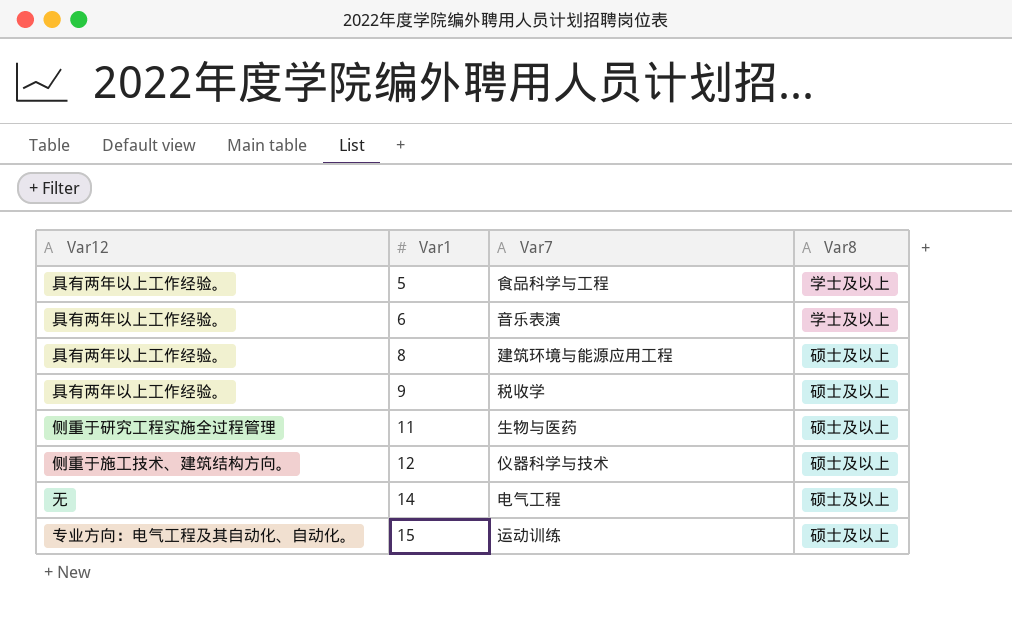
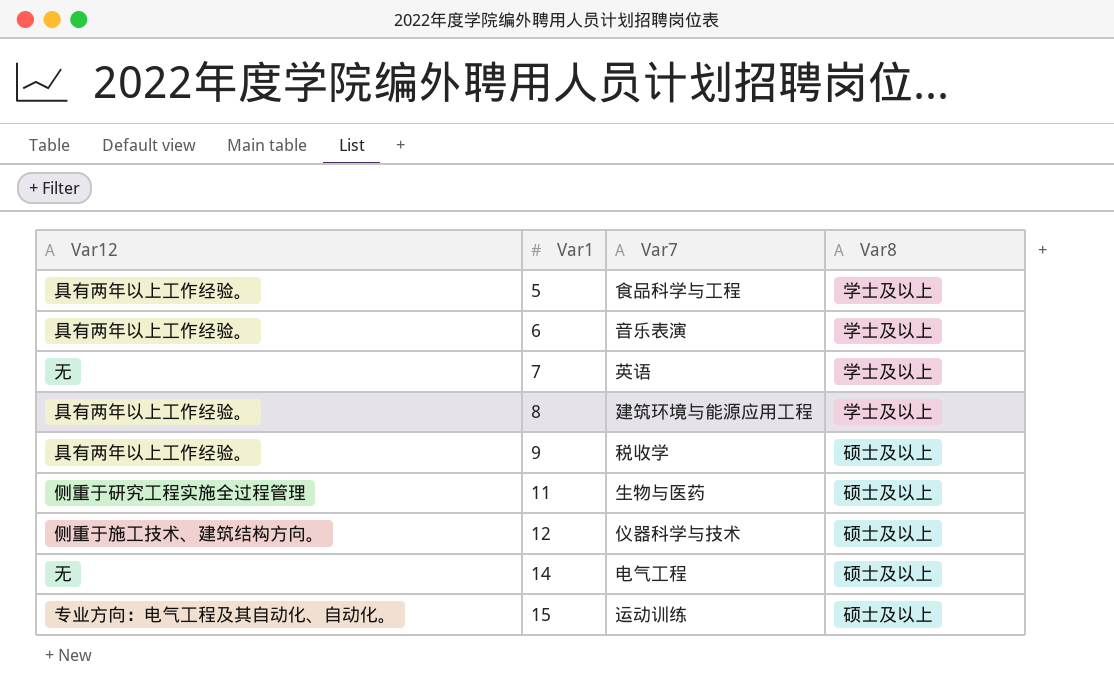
row 7: none -> 无 | 英语 | 学士及以上
8 | Var8: 硕士及以上 -> 学士及以上

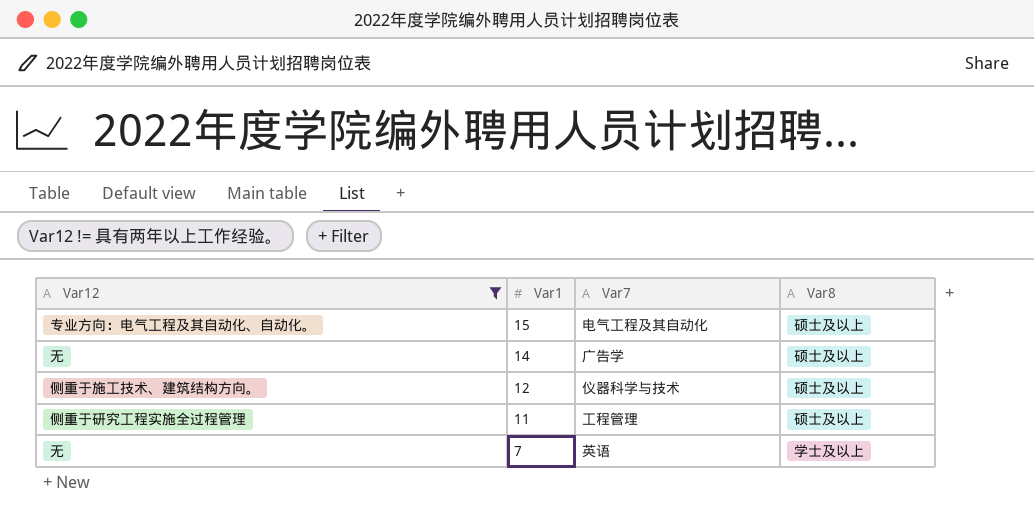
filter: none -> Var12 != 具有两年以上工作经验。
row order: Var1 ascending -> Var1 descending
15 | Var7: 运动训练 -> 电气工程及其自动化
14 | Var7: 电气工程 -> 广告学
11 | Var7: 生物与医药 -> 工程管理

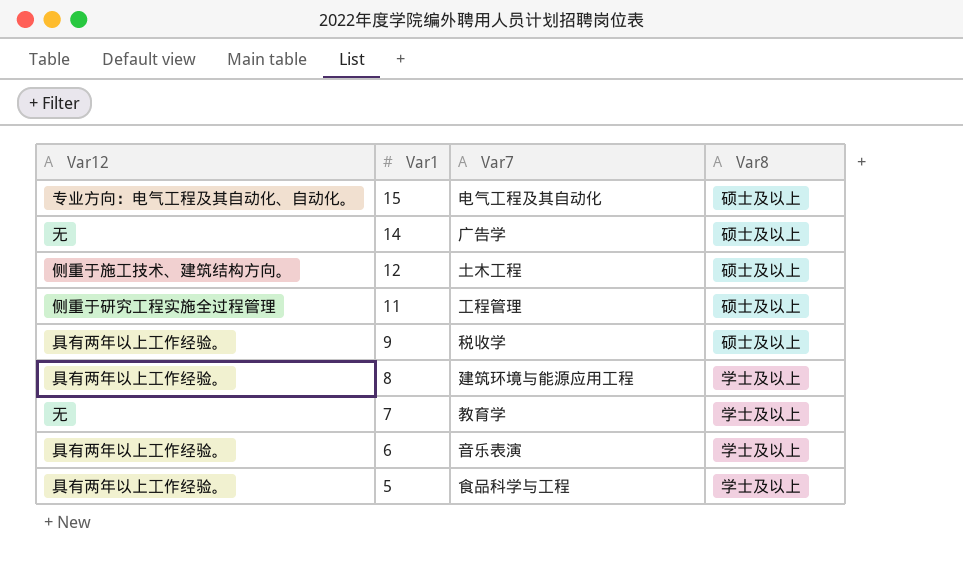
filter: Var12 != 具有两年以上工作经验。 -> none
12 | Var7: 仪器科学与技术 -> 土木工程
7 | Var7: 英语 -> 教育学

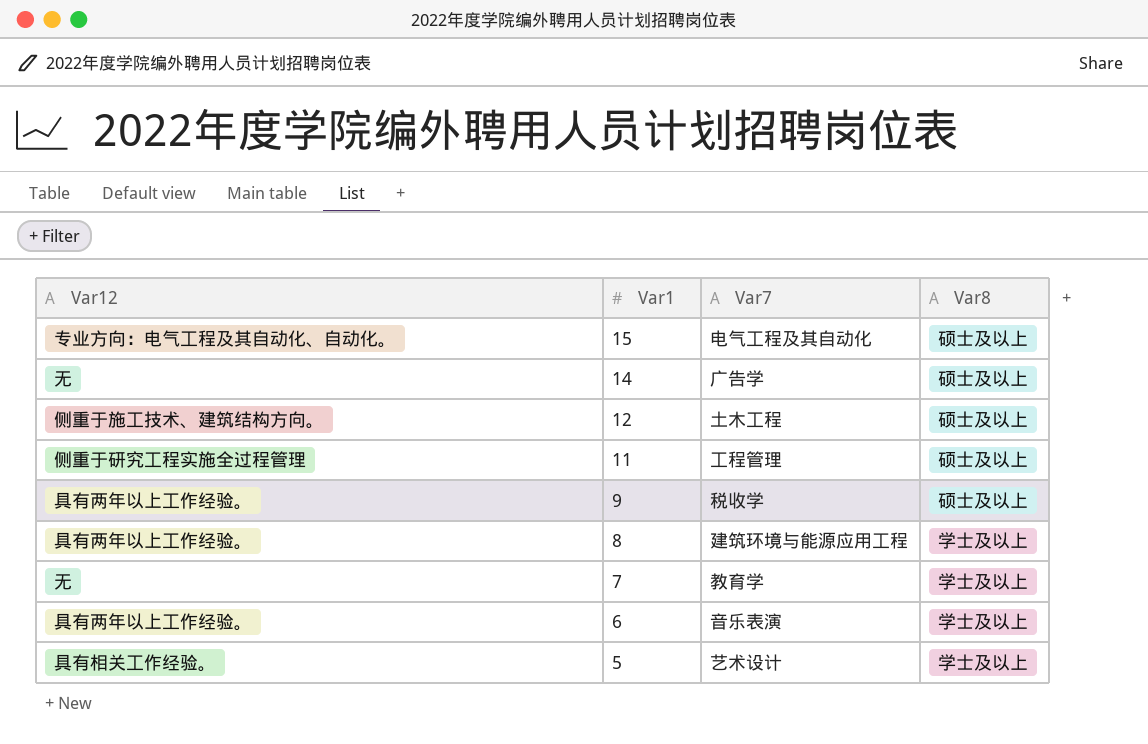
5 | Var12: 具有两年以上工作经验。 -> 具有相关工作经验。
5 | Var7: 食品科学与工程 -> 艺术设计

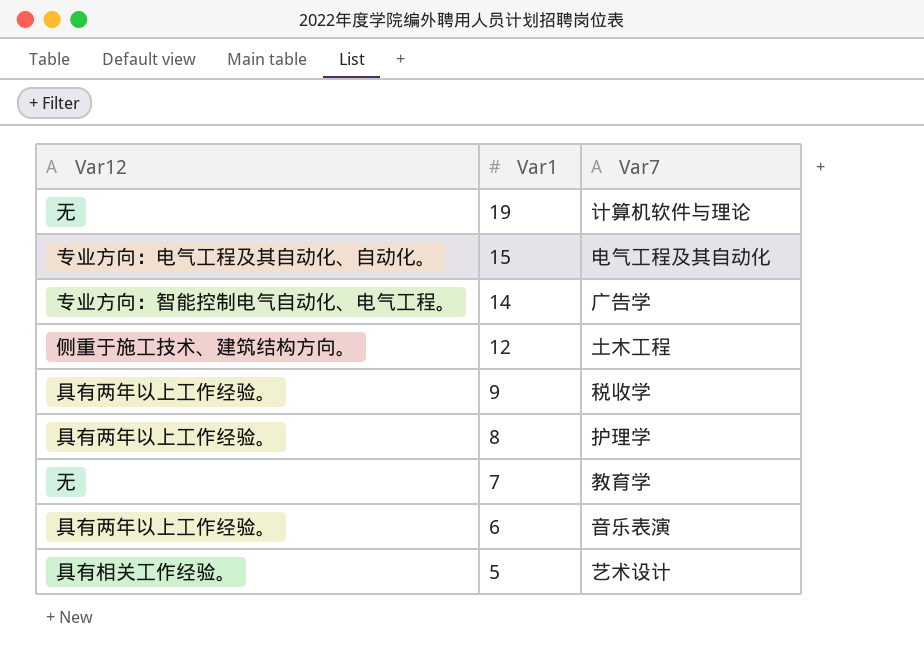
column Var8 | position: 4 -> none
row 11: 侧重于研究工程实施全过程管理 | 工程管理 | 硕士及以上 -> none
row 19: none -> 无 | 计算机软件与理论
14 | Var12: 无 -> 专业方向：智能控制电气自动化、电气工程。
8 | Var7: 建筑环境与能源应用工程 -> 护理学

